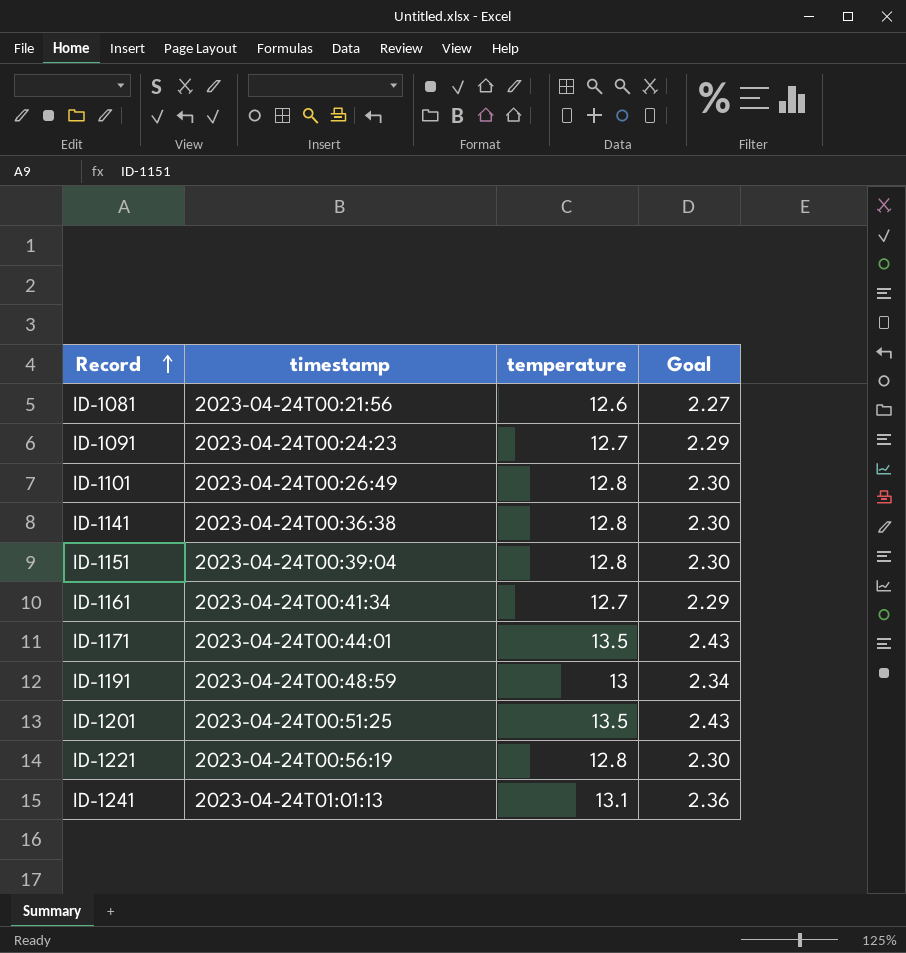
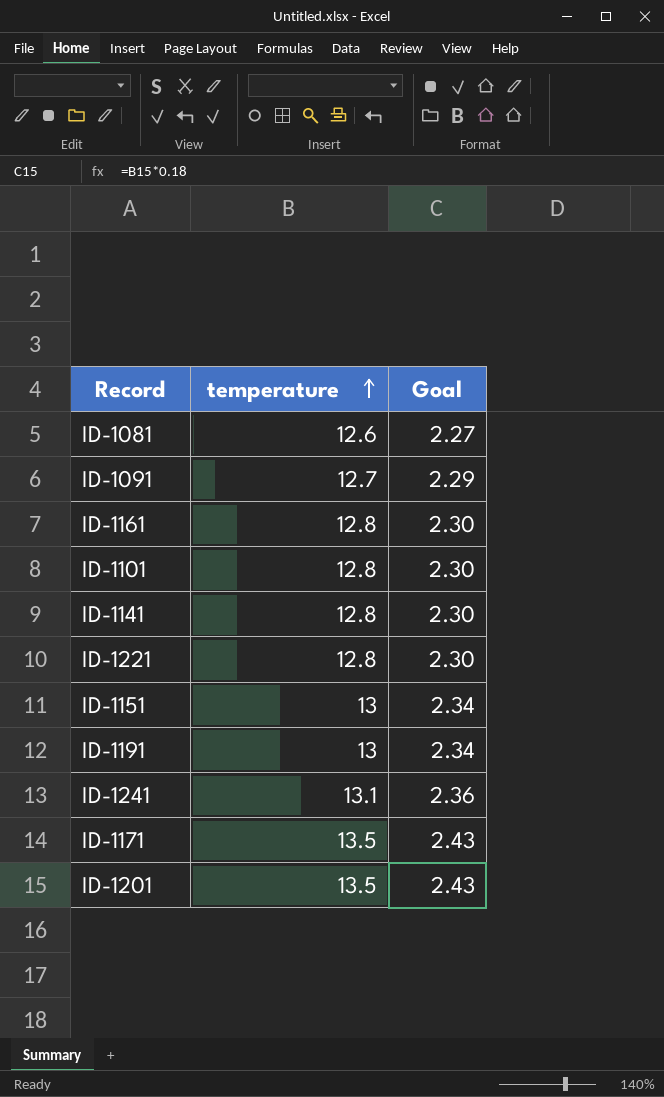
row order: Record ascending -> temperature ascending
column timestamp | position: 2 -> none
ID-1161 | temperature: 12.7 -> 12.8
ID-1161 | Goal: 2.29 -> 2.30
ID-1151 | temperature: 12.8 -> 13
ID-1151 | Goal: 2.30 -> 2.34

